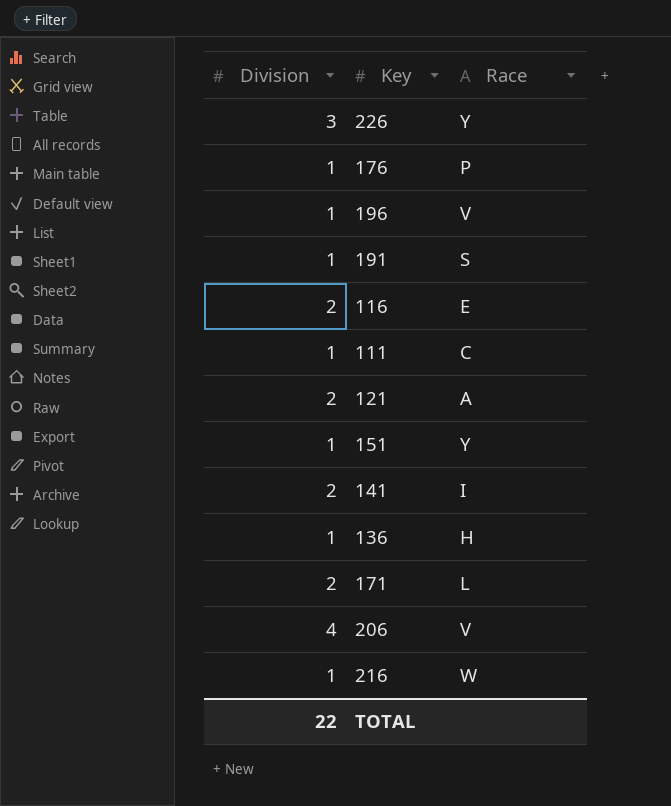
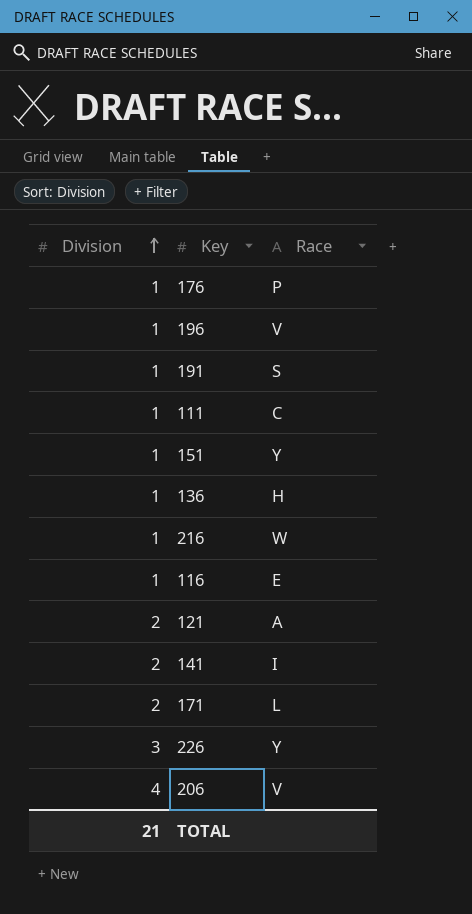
row order: none -> Division ascending
116 | Division: 2 -> 1
TOTAL | Division: 22 -> 21

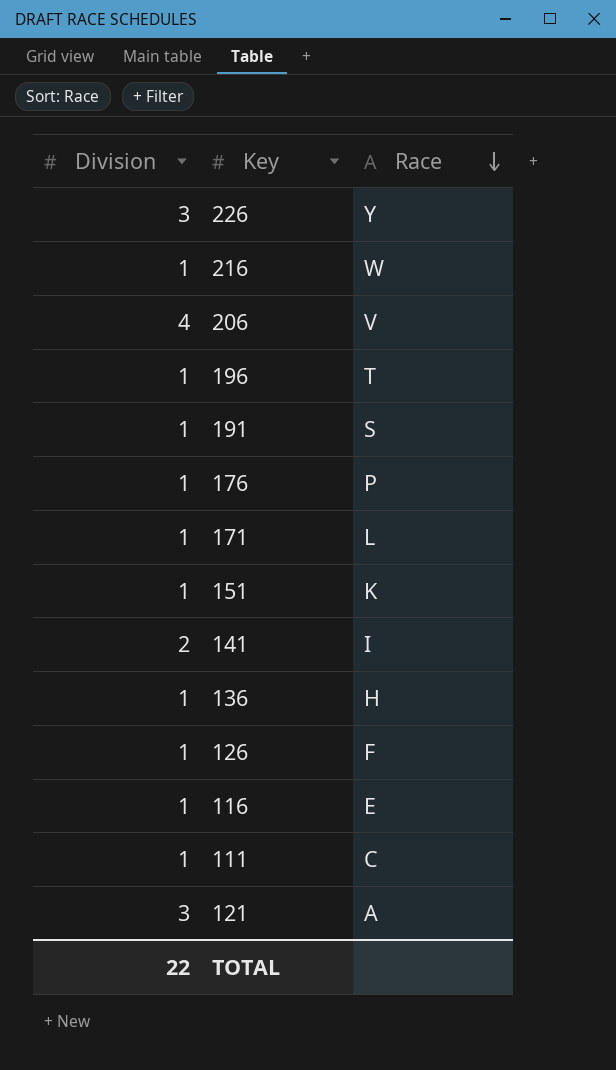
row order: Division ascending -> Race descending
196 | Race: V -> T
171 | Division: 2 -> 1
151 | Race: Y -> K
row 126: none -> 1 | F
121 | Division: 2 -> 3
TOTAL | Division: 21 -> 22

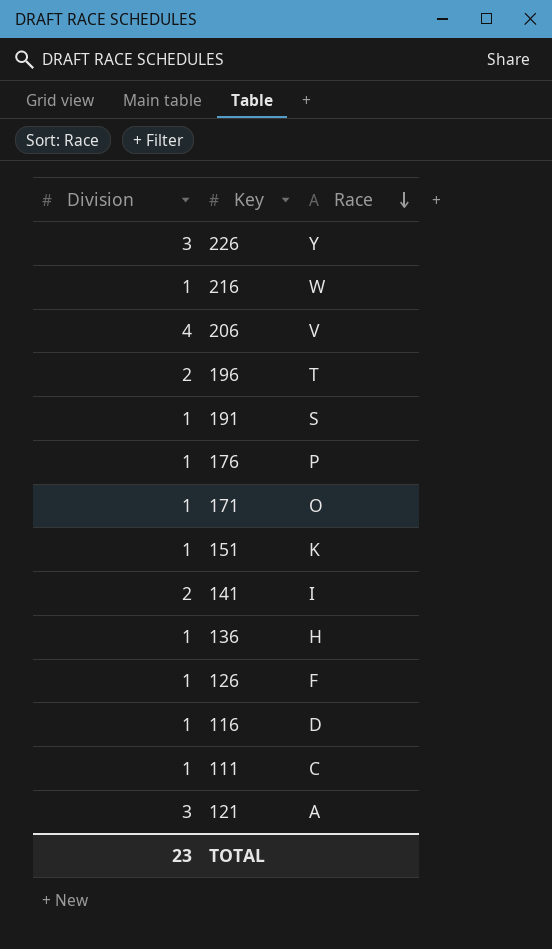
196 | Division: 1 -> 2
171 | Race: L -> O
116 | Race: E -> D
TOTAL | Division: 22 -> 23

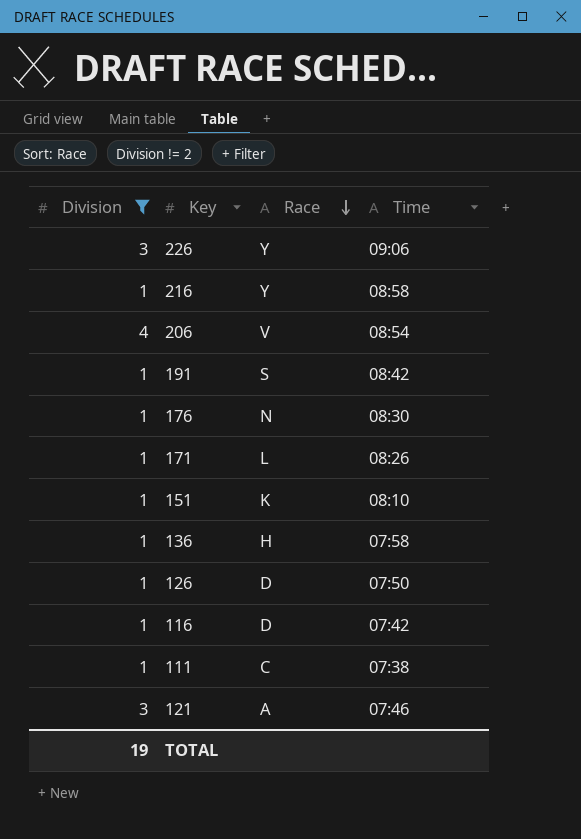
filter: none -> Division != 2
column Time | position: none -> 4
216 | Race: W -> Y
176 | Race: P -> N
171 | Race: O -> L
126 | Race: F -> D
TOTAL | Division: 23 -> 19

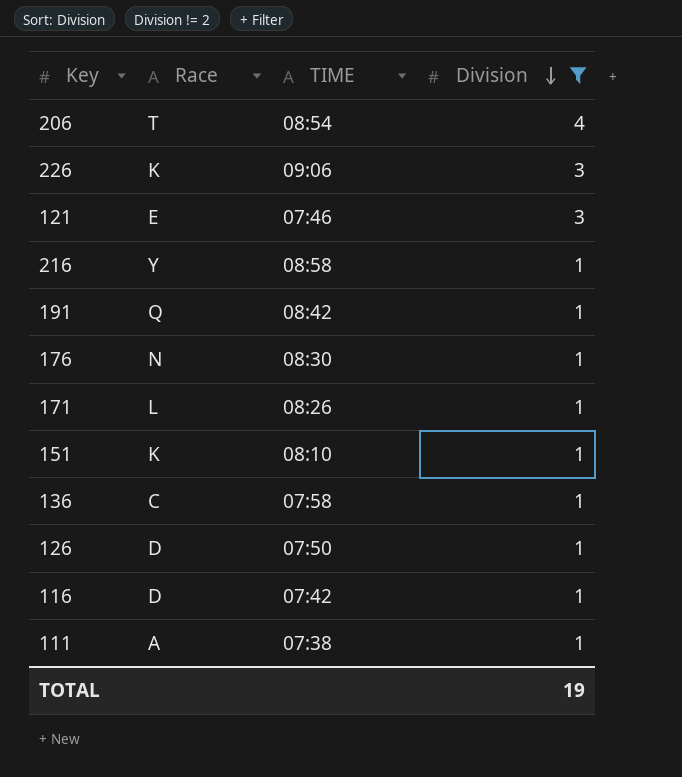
row order: Race descending -> Division descending
column name: Time -> TIME
column Division | position: 1 -> 4
206 | Race: V -> T
226 | Race: Y -> K
121 | Race: A -> E
191 | Race: S -> Q
136 | Race: H -> C
111 | Race: C -> A

